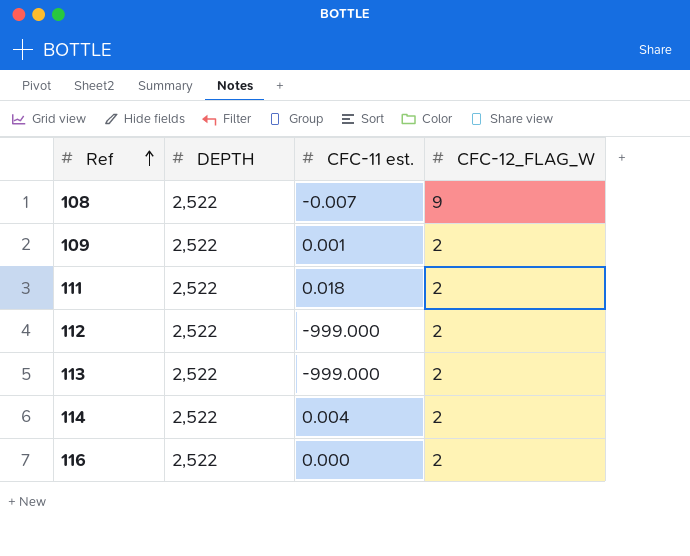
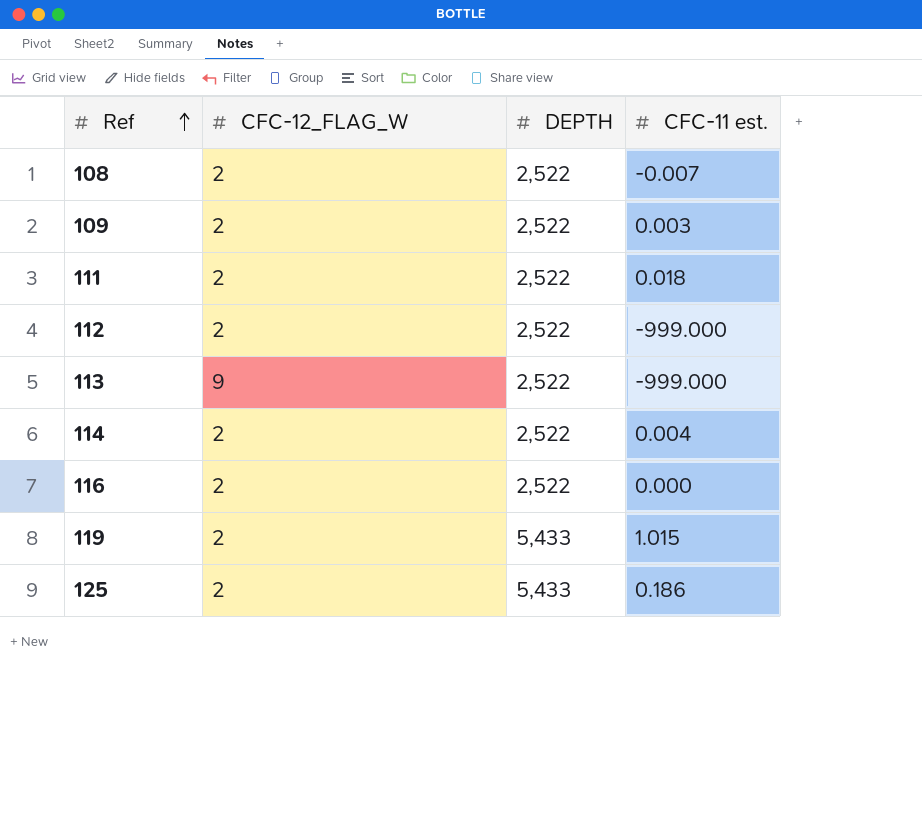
column CFC-12_FLAG_W | position: 4 -> 2
108 | CFC-12_FLAG_W: 9 -> 2
109 | CFC-11 est.: 0.001 -> 0.003
113 | CFC-12_FLAG_W: 2 -> 9
row 119: none -> 2 | 5,433 | 1.015
row 125: none -> 2 | 5,433 | 0.186

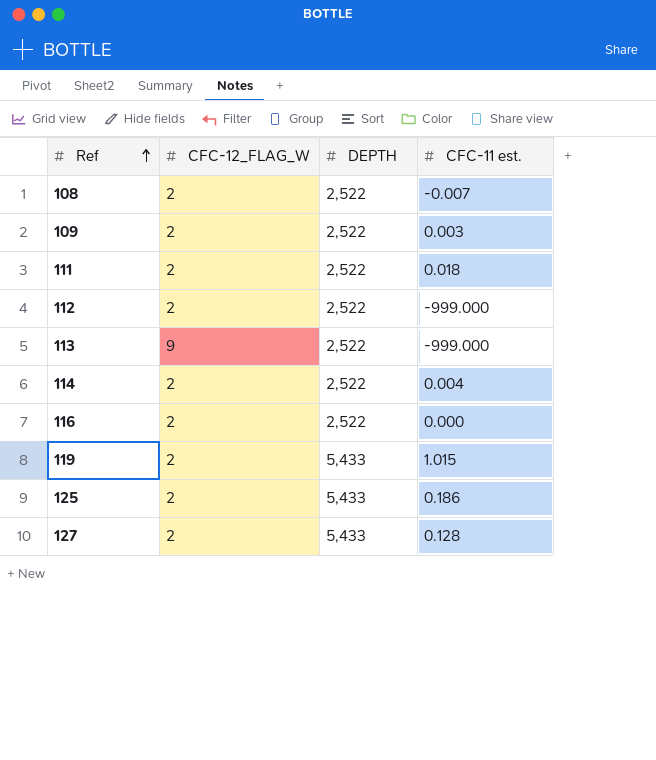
row 127: none -> 2 | 5,433 | 0.128

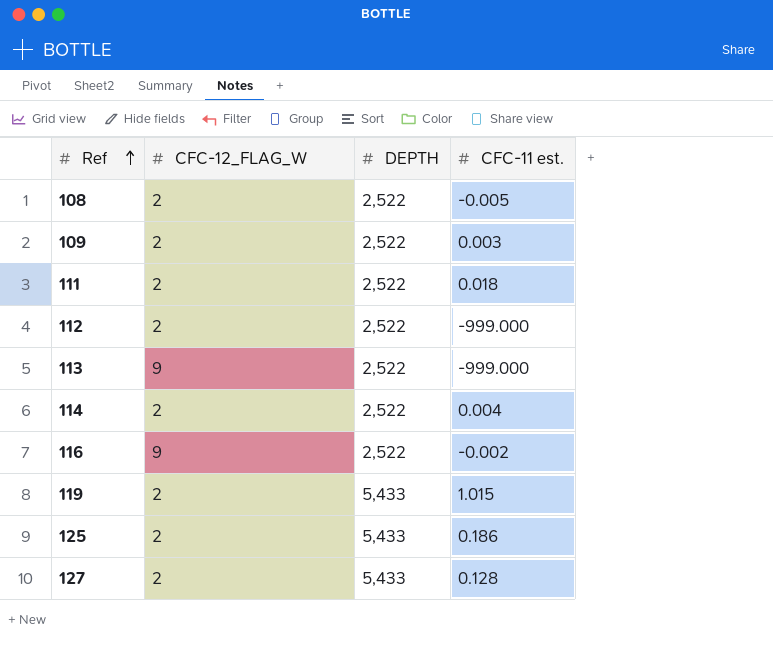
108 | CFC-11 est.: -0.007 -> -0.005
116 | CFC-12_FLAG_W: 2 -> 9
116 | CFC-11 est.: 0.000 -> -0.002

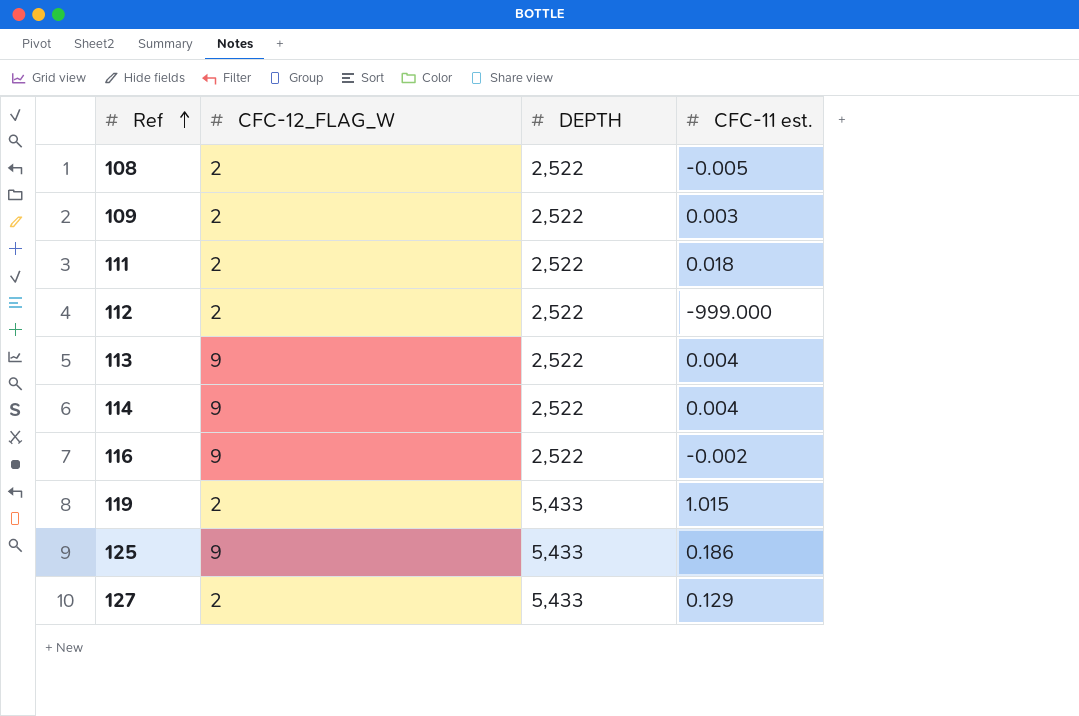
113 | CFC-11 est.: -999.000 -> 0.004
114 | CFC-12_FLAG_W: 2 -> 9
125 | CFC-12_FLAG_W: 2 -> 9
127 | CFC-11 est.: 0.128 -> 0.129

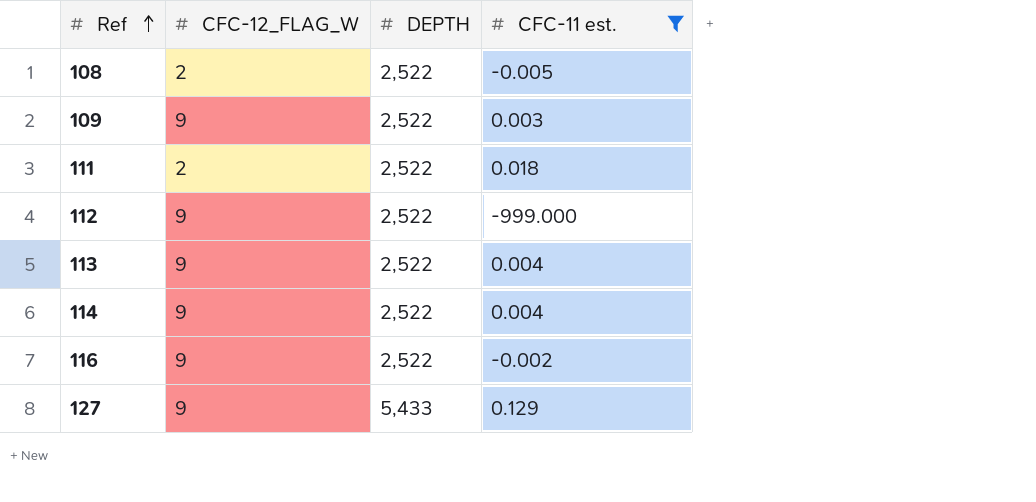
filter: none -> CFC-11 est. <= 0.129
109 | CFC-12_FLAG_W: 2 -> 9
112 | CFC-12_FLAG_W: 2 -> 9
127 | CFC-12_FLAG_W: 2 -> 9

